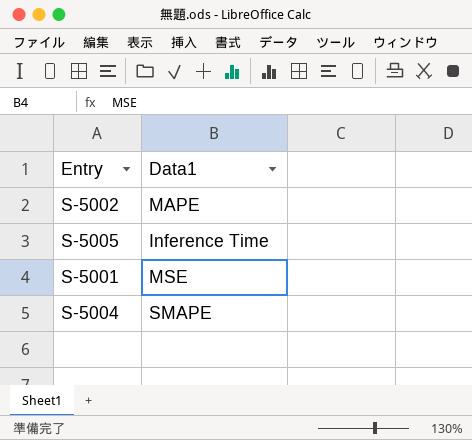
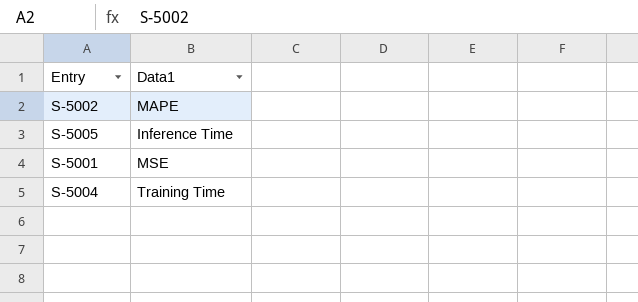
S-5004 | Data1: SMAPE -> Training Time

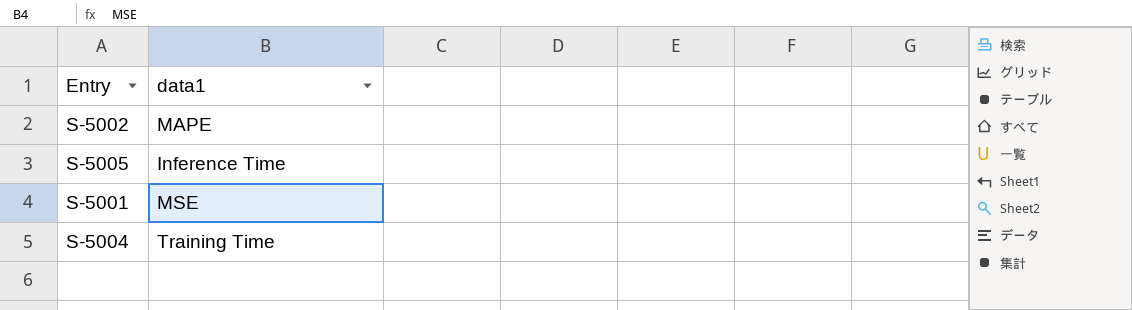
column name: Data1 -> data1

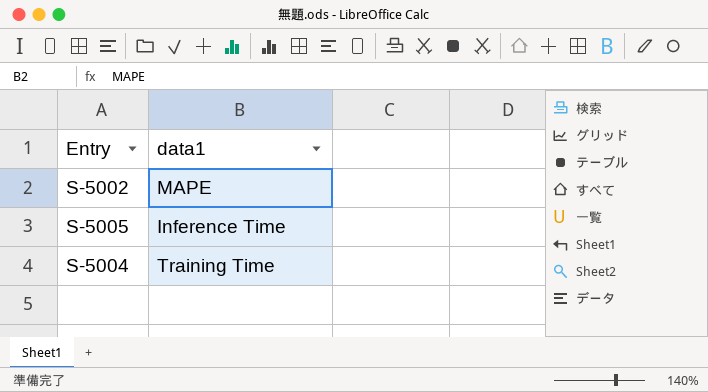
row S-5001: MSE -> none

